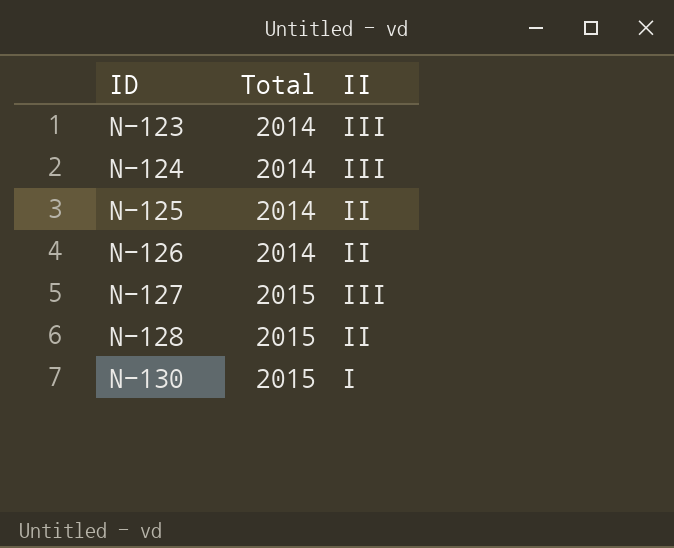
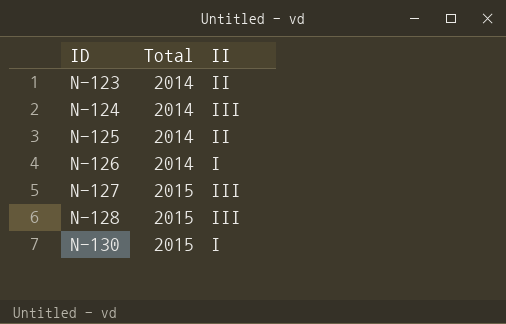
N-123 | II: III -> II
N-126 | II: II -> I
N-128 | II: II -> III

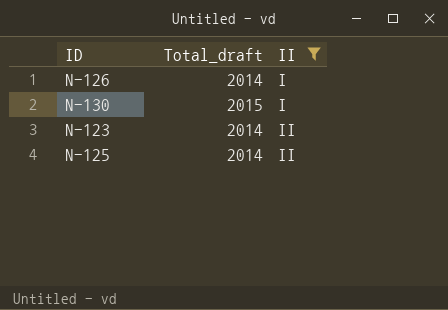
filter: none -> II != III
row order: ID ascending -> II ascending
column name: Total -> Total_draft

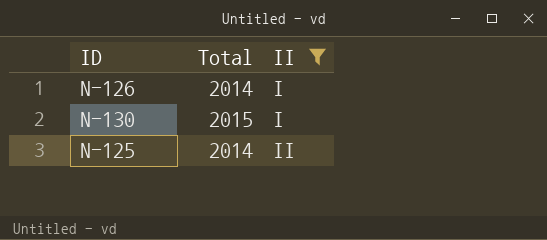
column name: Total_draft -> Total
row N-123: 2014 | II -> none

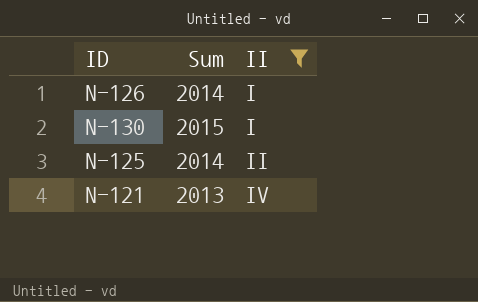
column name: Total -> Sum
row N-121: none -> 2013 | IV

